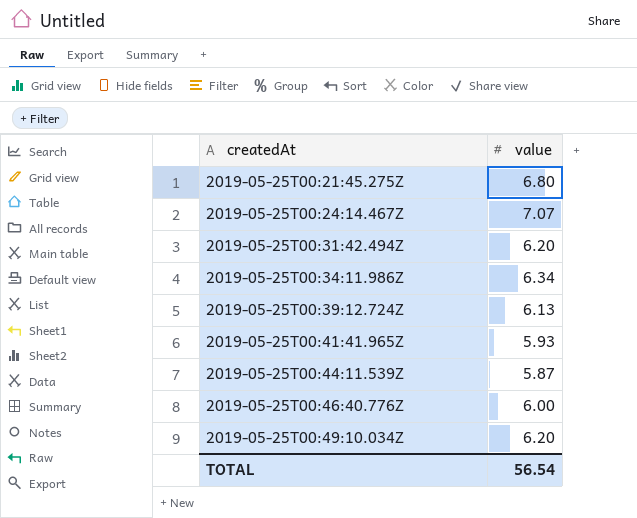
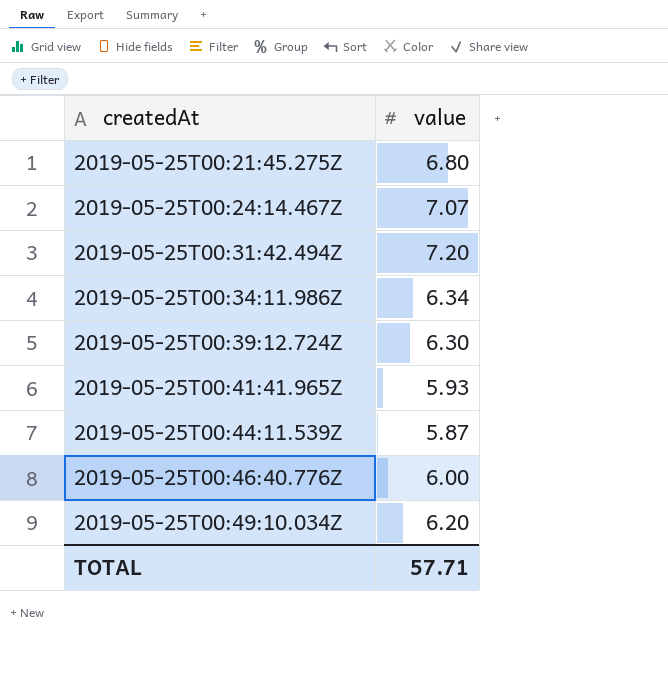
2019-05-25T00:31:42.494Z | value: 6.20 -> 7.20
2019-05-25T00:39:12.724Z | value: 6.13 -> 6.30
TOTAL | value: 56.54 -> 57.71

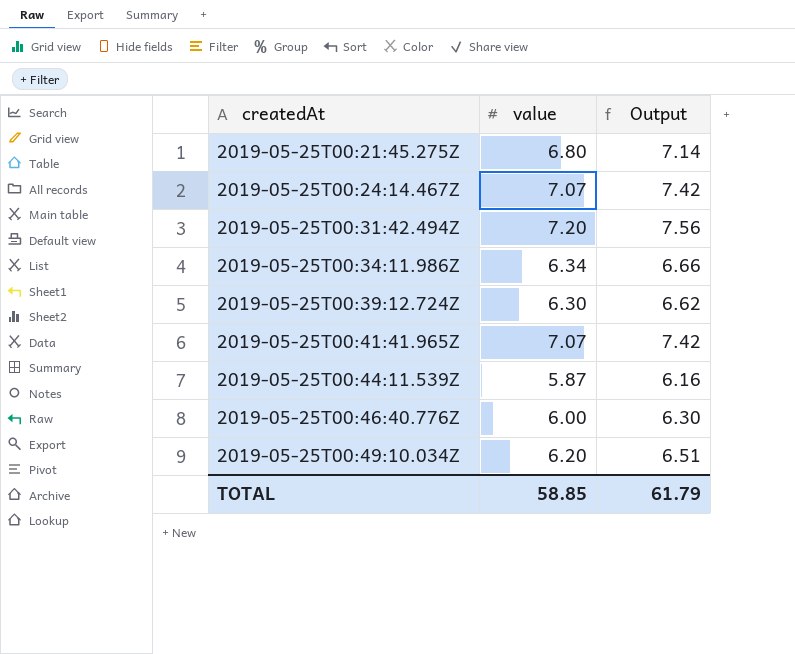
column Output | formula: none -> [value] * 1.05
2019-05-25T00:41:41.965Z | value: 5.93 -> 7.07
TOTAL | value: 57.71 -> 58.85

